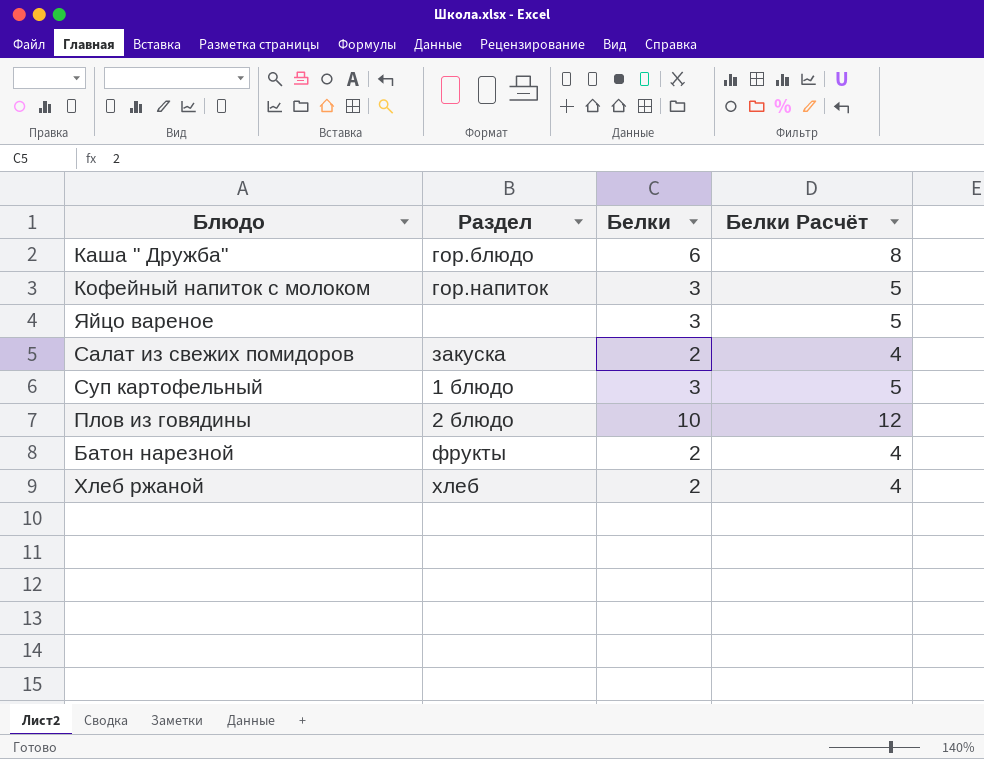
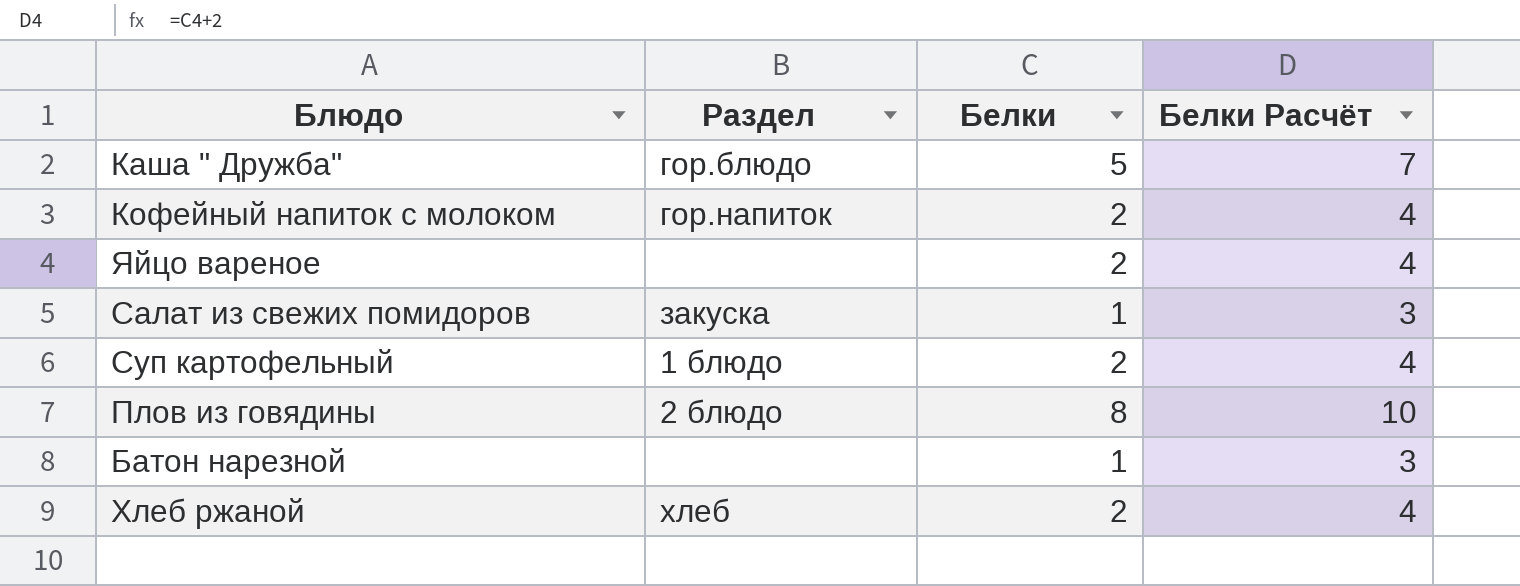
Каша " Дружба" | Белки: 6 -> 5
Каша " Дружба" | Белки Расчёт: 8 -> 7
Кофейный напиток с молоком | Белки: 3 -> 2
Кофейный напиток с молоком | Белки Расчёт: 5 -> 4
Яйцо вареное | Белки: 3 -> 2
Яйцо вареное | Белки Расчёт: 5 -> 4
Салат из свежих помидоров | Белки: 2 -> 1
Салат из свежих помидоров | Белки Расчёт: 4 -> 3
Суп картофельный | Белки: 3 -> 2
Суп картофельный | Белки Расчёт: 5 -> 4
Плов из говядины | Белки: 10 -> 8
Плов из говядины | Белки Расчёт: 12 -> 10
Батон нарезной | Раздел: фрукты -> none
Батон нарезной | Белки: 2 -> 1
Батон нарезной | Белки Расчёт: 4 -> 3

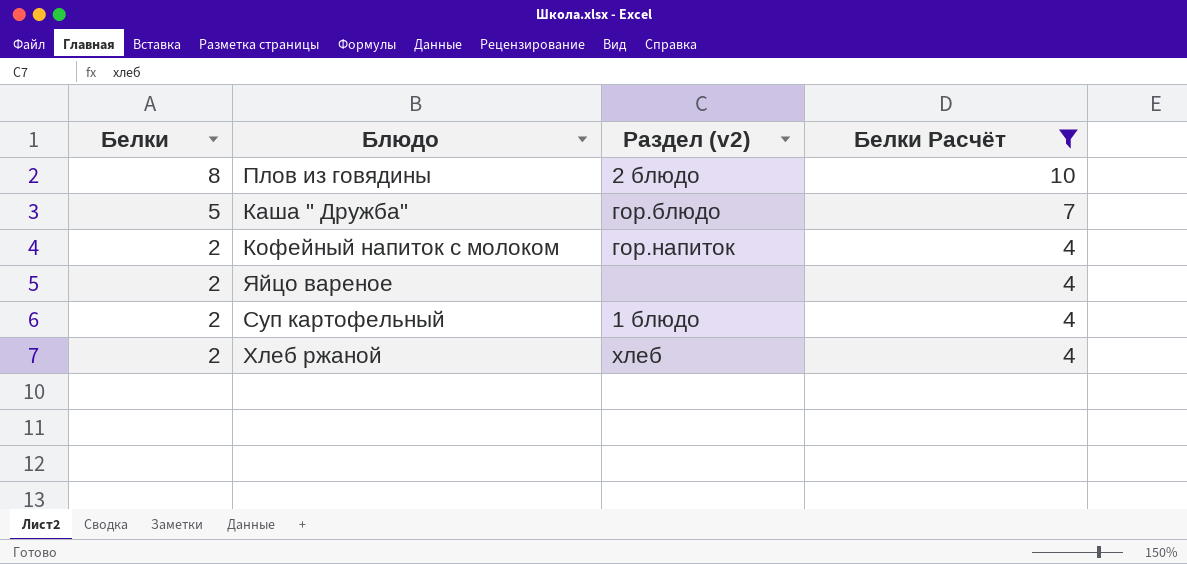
filter: none -> Белки Расчёт != 3
row order: none -> Белки descending
column Белки | position: 3 -> 1
column name: Раздел -> Раздел (v2)

